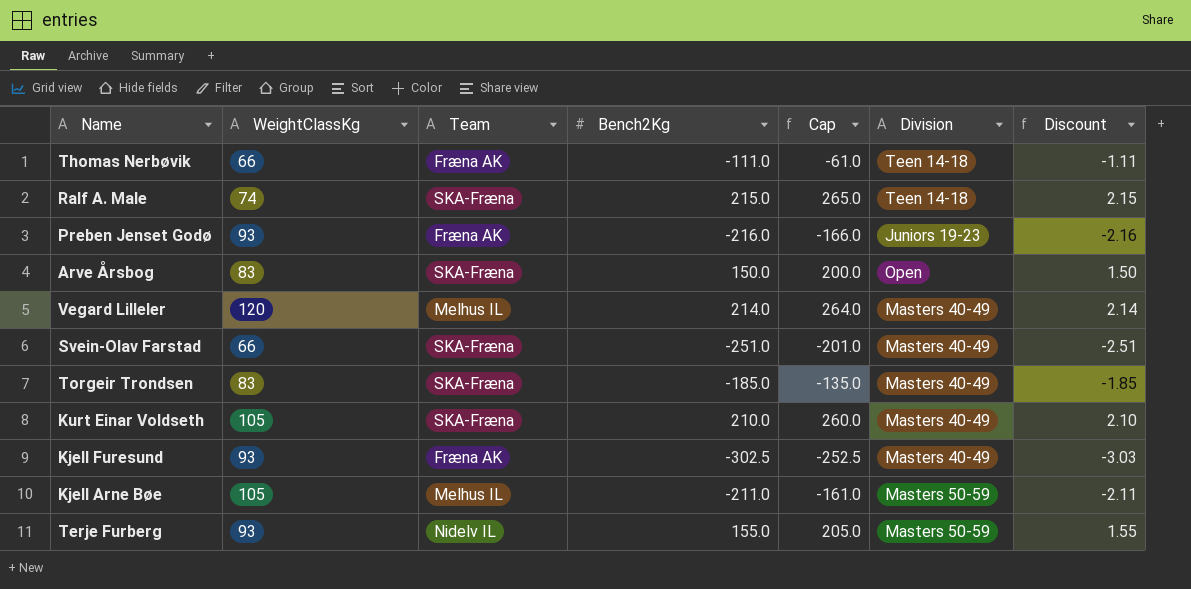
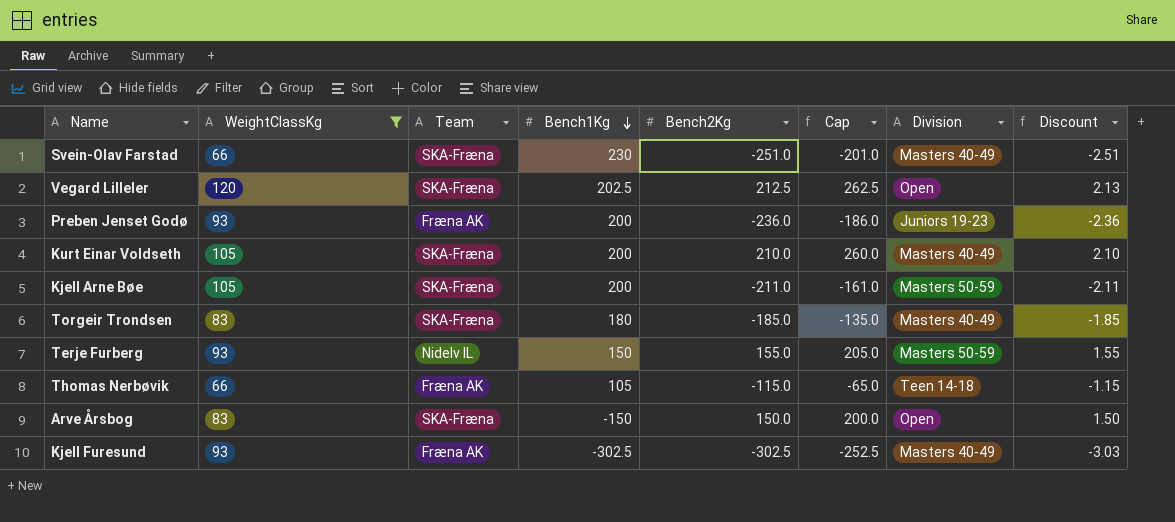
filter: none -> WeightClassKg != 74
row order: none -> Bench1Kg descending
column Bench1Kg | position: none -> 4
Vegard Lilleler | Team: Melhus IL -> SKA-Fræna
Vegard Lilleler | Bench2Kg: 214.0 -> 212.5
Vegard Lilleler | Cap: 264.0 -> 262.5
Vegard Lilleler | Division: Masters 40-49 -> Open
Vegard Lilleler | Discount: 2.14 -> 2.13
Preben Jenset Godø | Bench2Kg: -216.0 -> -236.0
Preben Jenset Godø | Cap: -166.0 -> -186.0
Preben Jenset Godø | Discount: -2.16 -> -2.36
Kjell Arne Bøe | Team: Melhus IL -> SKA-Fræna
Thomas Nerbøvik | Bench2Kg: -111.0 -> -115.0
Thomas Nerbøvik | Cap: -61.0 -> -65.0
Thomas Nerbøvik | Discount: -1.11 -> -1.15

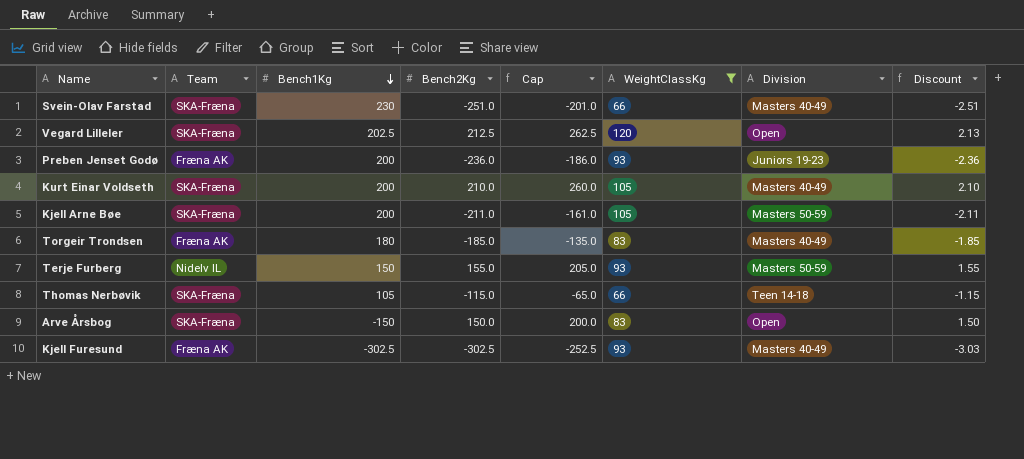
column WeightClassKg | position: 2 -> 6
Torgeir Trondsen | Team: SKA-Fræna -> Fræna AK
Thomas Nerbøvik | Team: Fræna AK -> SKA-Fræna

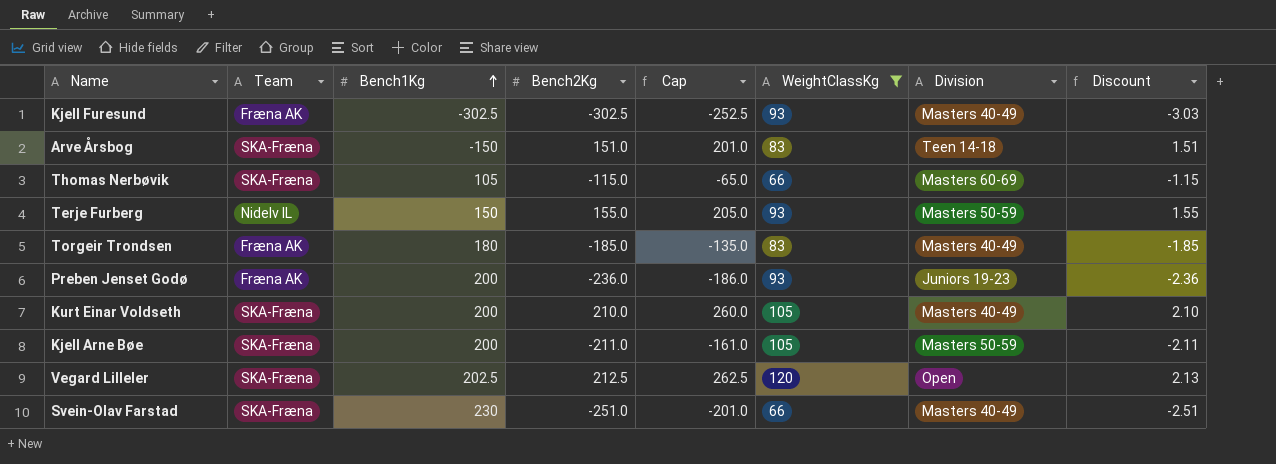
row order: Bench1Kg descending -> Bench1Kg ascending
Arve Årsbog | Bench2Kg: 150.0 -> 151.0
Arve Årsbog | Cap: 200.0 -> 201.0
Arve Årsbog | Division: Open -> Teen 14-18
Arve Årsbog | Discount: 1.50 -> 1.51
Thomas Nerbøvik | Division: Teen 14-18 -> Masters 60-69

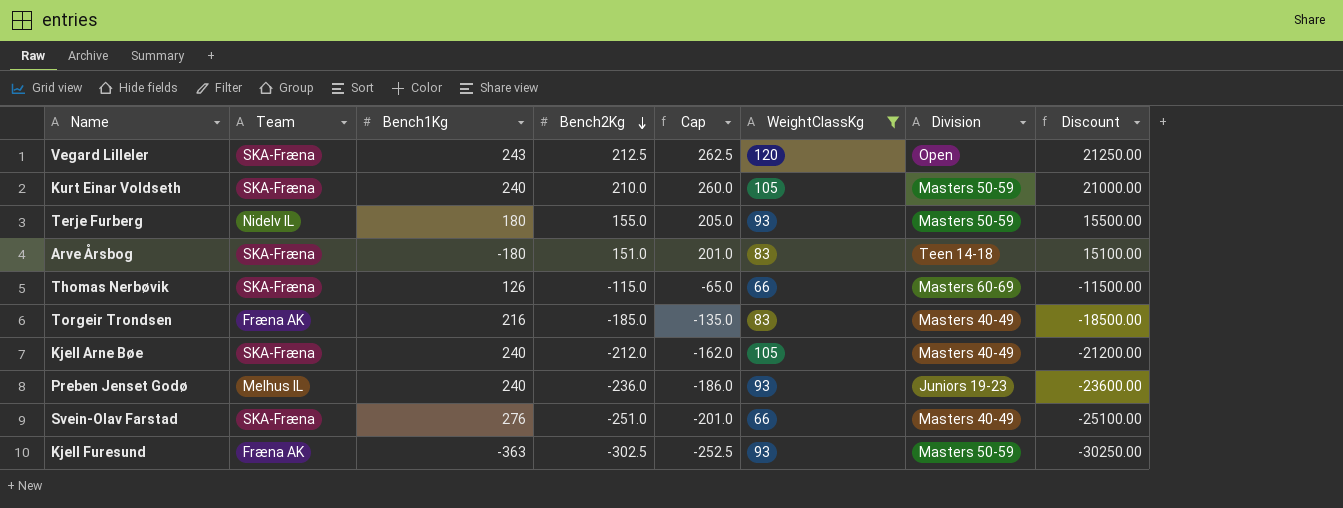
row order: Bench1Kg ascending -> Bench2Kg descending
column Discount | formula: [Bench2Kg] * 0.01 -> [Bench2Kg] * 100
Vegard Lilleler | Bench1Kg: 202.5 -> 243
Kurt Einar Voldseth | Bench1Kg: 200 -> 240
Kurt Einar Voldseth | Division: Masters 40-49 -> Masters 50-59
Terje Furberg | Bench1Kg: 150 -> 180
Arve Årsbog | Bench1Kg: -150 -> -180
Thomas Nerbøvik | Bench1Kg: 105 -> 126
Torgeir Trondsen | Bench1Kg: 180 -> 216
Kjell Arne Bøe | Bench1Kg: 200 -> 240
Kjell Arne Bøe | Bench2Kg: -211.0 -> -212.0
Kjell Arne Bøe | Cap: -161.0 -> -162.0
Kjell Arne Bøe | Division: Masters 50-59 -> Masters 40-49
Preben Jenset Godø | Team: Fræna AK -> Melhus IL
Preben Jenset Godø | Bench1Kg: 200 -> 240
Svein-Olav Farstad | Bench1Kg: 230 -> 276
Kjell Furesund | Bench1Kg: -302.5 -> -363
Kjell Furesund | Division: Masters 40-49 -> Masters 50-59

